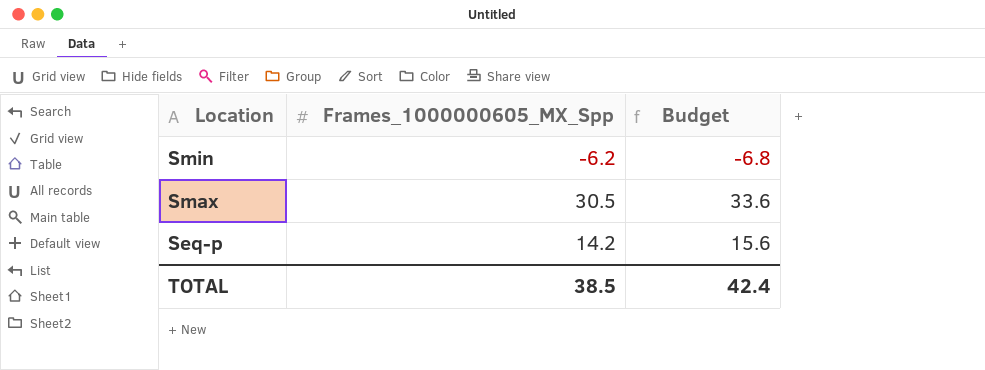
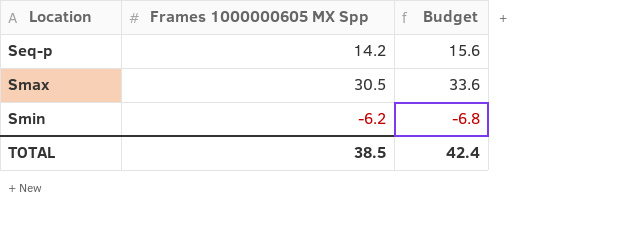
row order: Location descending -> Location ascending
column name: Frames_1000000605_MX_Spp -> Frames 1000000605 MX Spp

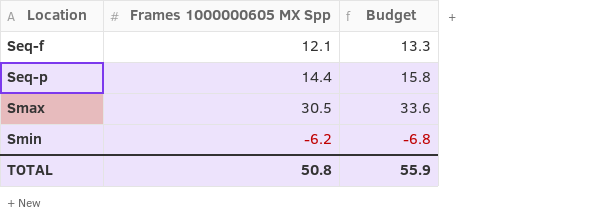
row Seq-f: none -> 12.1 | 13.3
Seq-p | Frames 1000000605 MX Spp: 14.2 -> 14.4
Seq-p | Budget: 15.6 -> 15.8
TOTAL | Frames 1000000605 MX Spp: 38.5 -> 50.8
TOTAL | Budget: 42.4 -> 55.9

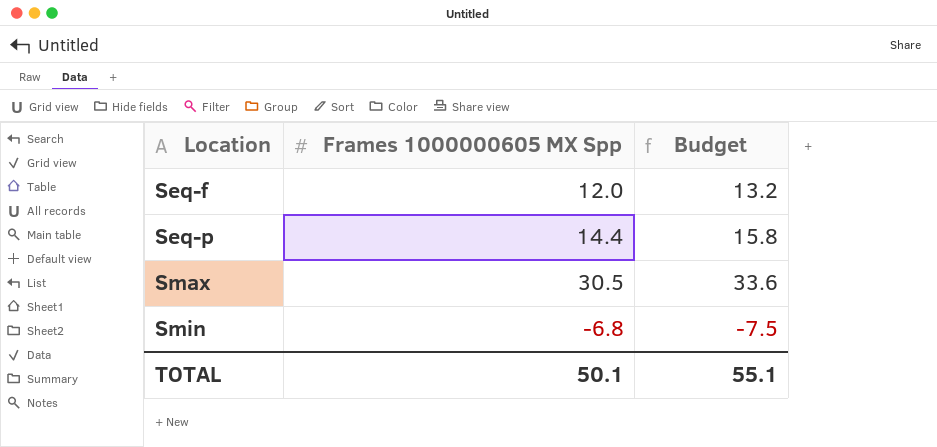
Seq-f | Frames 1000000605 MX Spp: 12.1 -> 12.0
Seq-f | Budget: 13.3 -> 13.2
Smin | Frames 1000000605 MX Spp: -6.2 -> -6.8
Smin | Budget: -6.8 -> -7.5
TOTAL | Frames 1000000605 MX Spp: 50.8 -> 50.1
TOTAL | Budget: 55.9 -> 55.1

